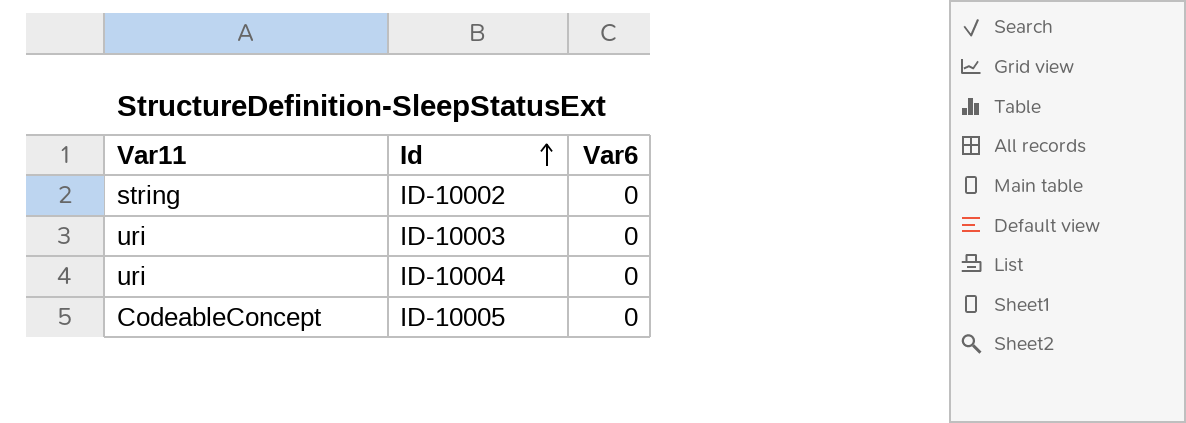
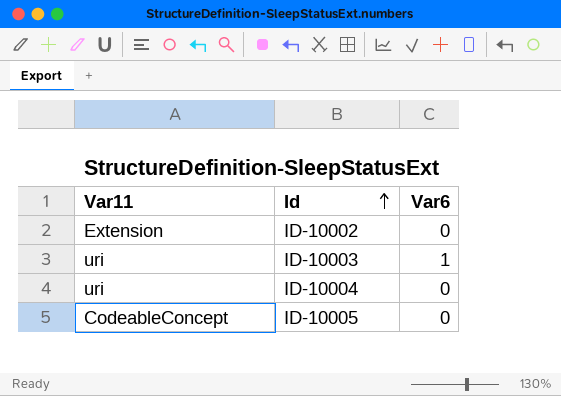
ID-10002 | Var11: string -> Extension
ID-10003 | Var6: 0 -> 1

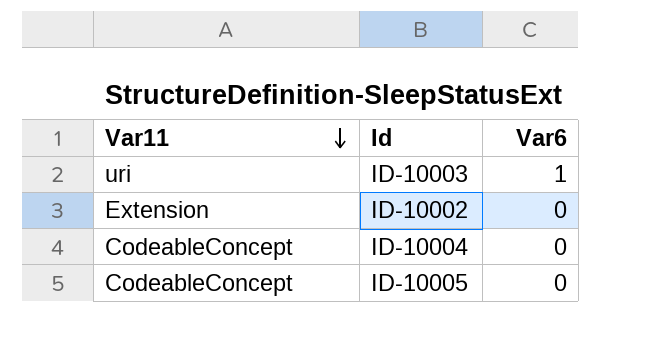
row order: Id ascending -> Var11 descending
ID-10004 | Var11: uri -> CodeableConcept

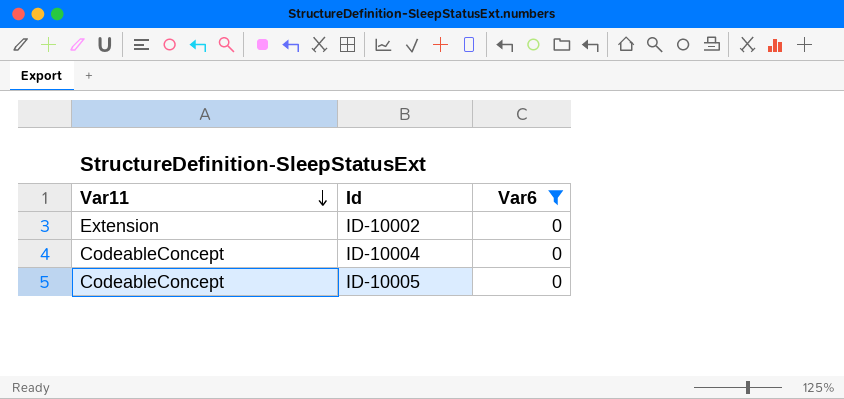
filter: none -> Var6 = 0

